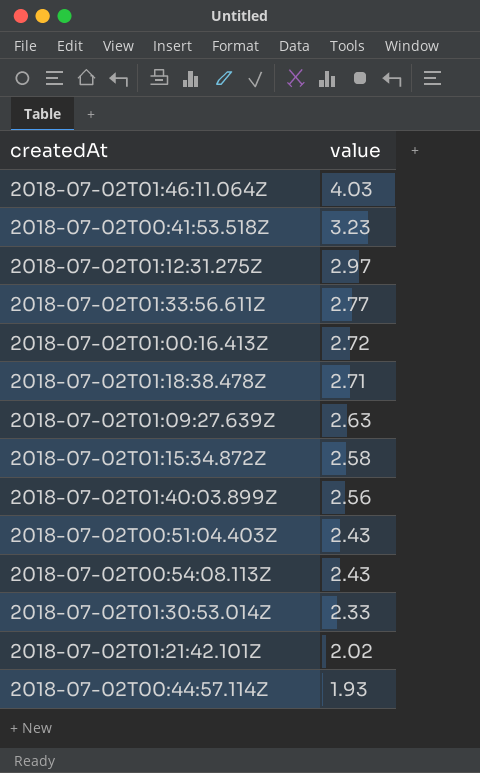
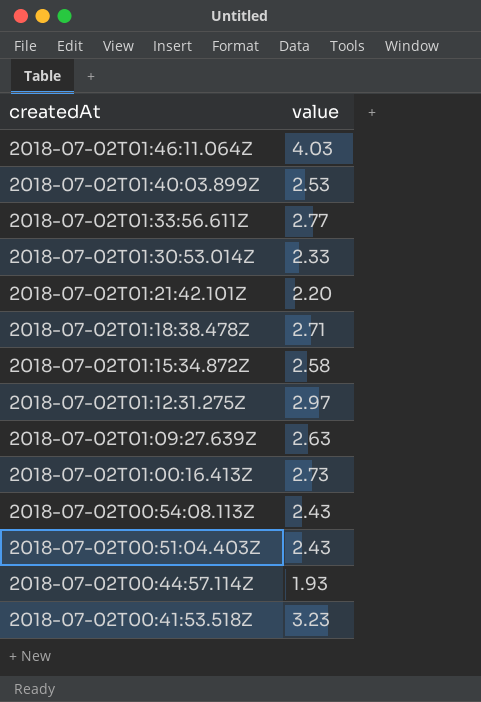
row order: value descending -> createdAt descending
2018-07-02T01:40:03.899Z | value: 2.56 -> 2.53
2018-07-02T01:21:42.101Z | value: 2.02 -> 2.20
2018-07-02T01:00:16.413Z | value: 2.72 -> 2.73

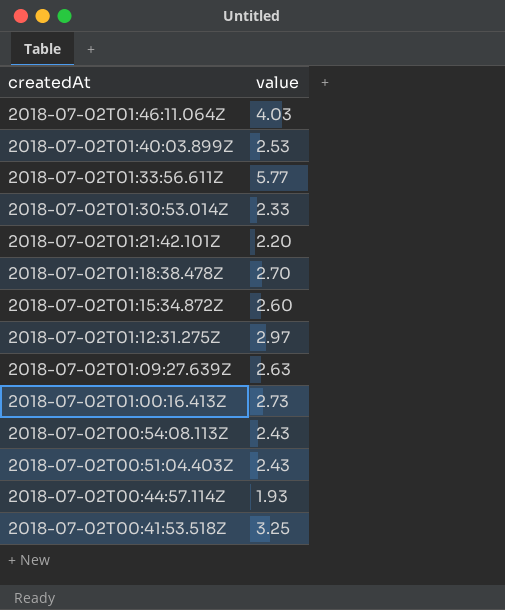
2018-07-02T01:33:56.611Z | value: 2.77 -> 5.77
2018-07-02T01:18:38.478Z | value: 2.71 -> 2.70
2018-07-02T01:15:34.872Z | value: 2.58 -> 2.60
2018-07-02T00:41:53.518Z | value: 3.23 -> 3.25

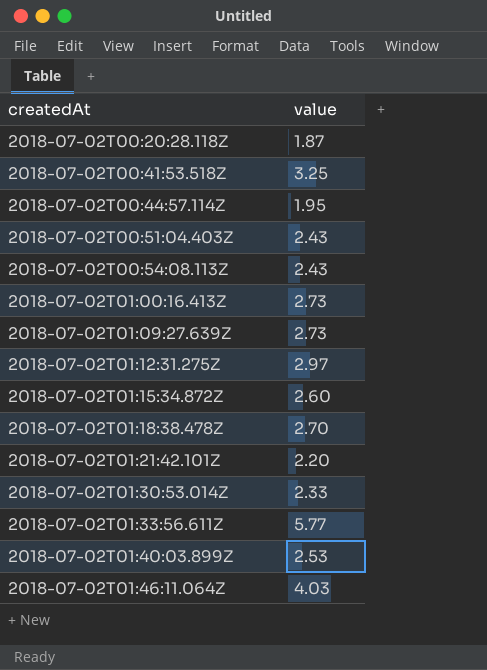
row order: createdAt descending -> createdAt ascending
row 2018-07-02T00:20:28.118Z: none -> 1.87
2018-07-02T00:44:57.114Z | value: 1.93 -> 1.95
2018-07-02T01:09:27.639Z | value: 2.63 -> 2.73

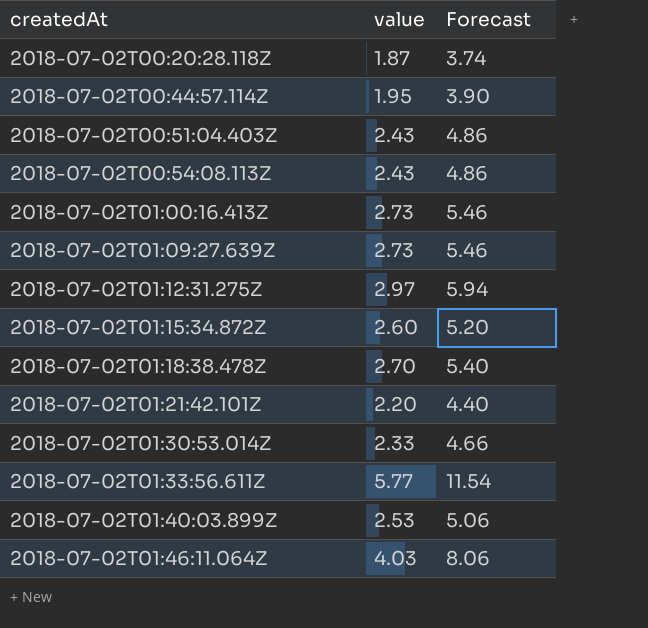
column Forecast | formula: none -> [value] * 2
row 2018-07-02T00:41:53.518Z: 3.25 -> none

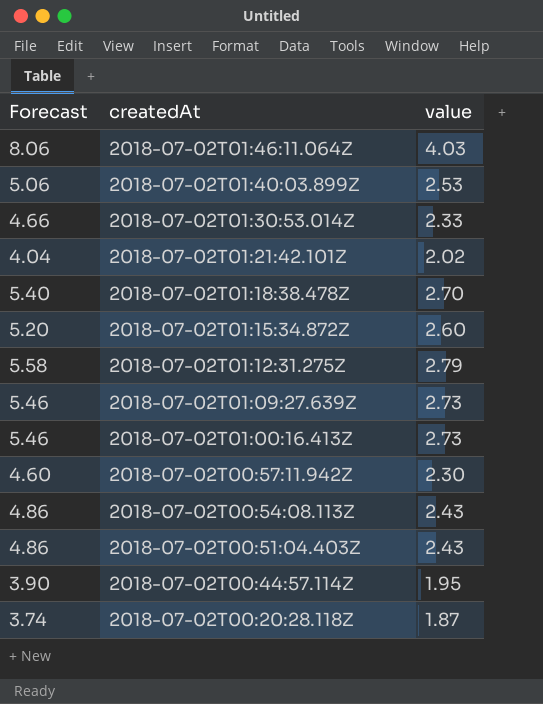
row order: createdAt ascending -> createdAt descending
column Forecast | position: 3 -> 1
row 2018-07-02T01:33:56.611Z: 5.77 | 11.54 -> none
2018-07-02T01:21:42.101Z | Forecast: 4.40 -> 4.04
2018-07-02T01:21:42.101Z | value: 2.20 -> 2.02
2018-07-02T01:12:31.275Z | Forecast: 5.94 -> 5.58
2018-07-02T01:12:31.275Z | value: 2.97 -> 2.79
row 2018-07-02T00:57:11.942Z: none -> 4.60 | 2.30

